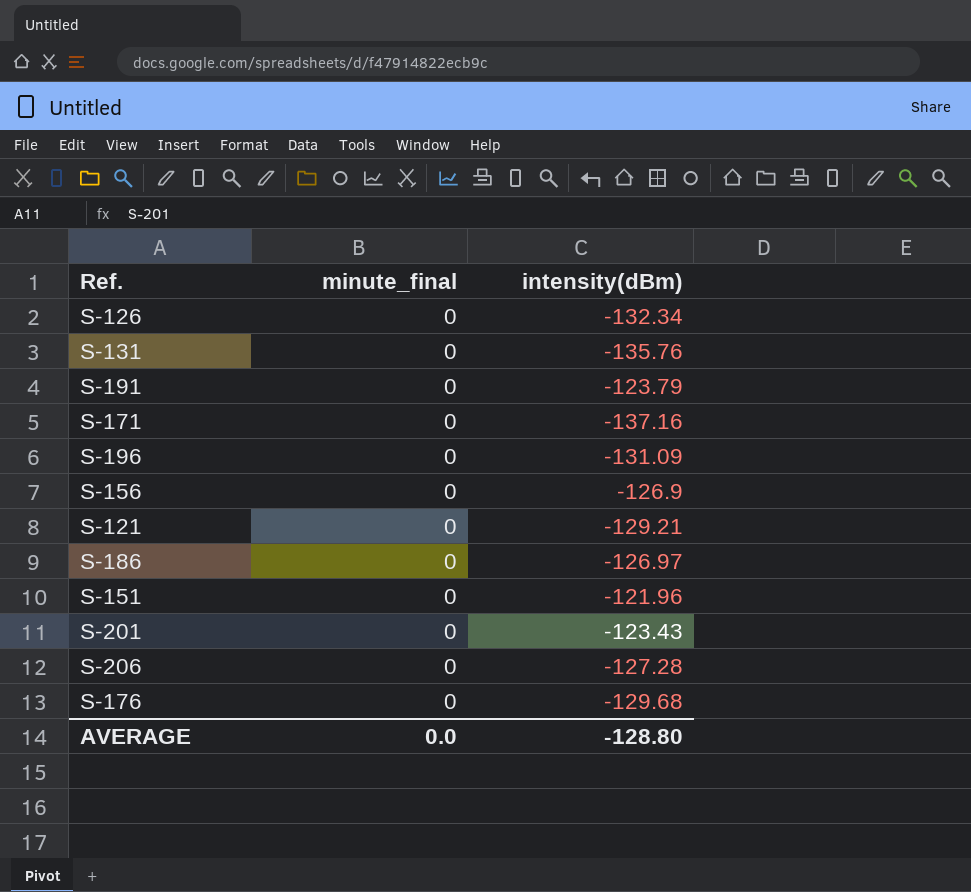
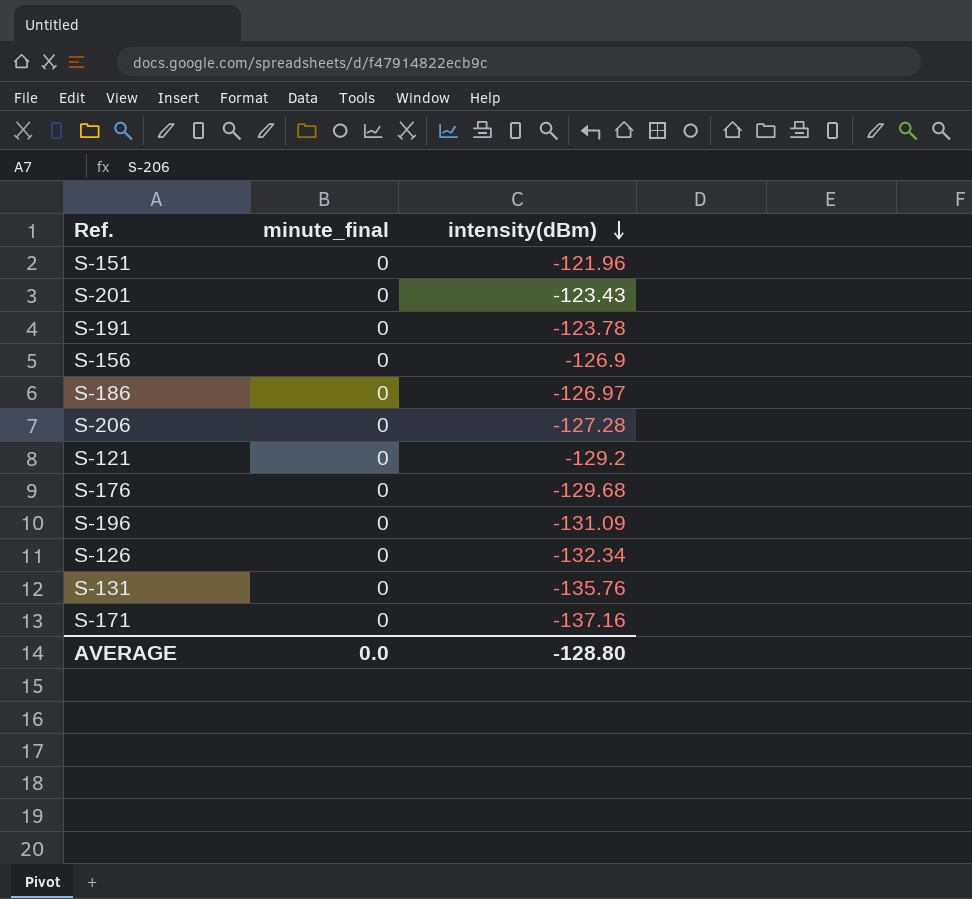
row order: none -> intensity(dBm) descending
S-191 | intensity(dBm): -123.79 -> -123.78
S-121 | intensity(dBm): -129.21 -> -129.2

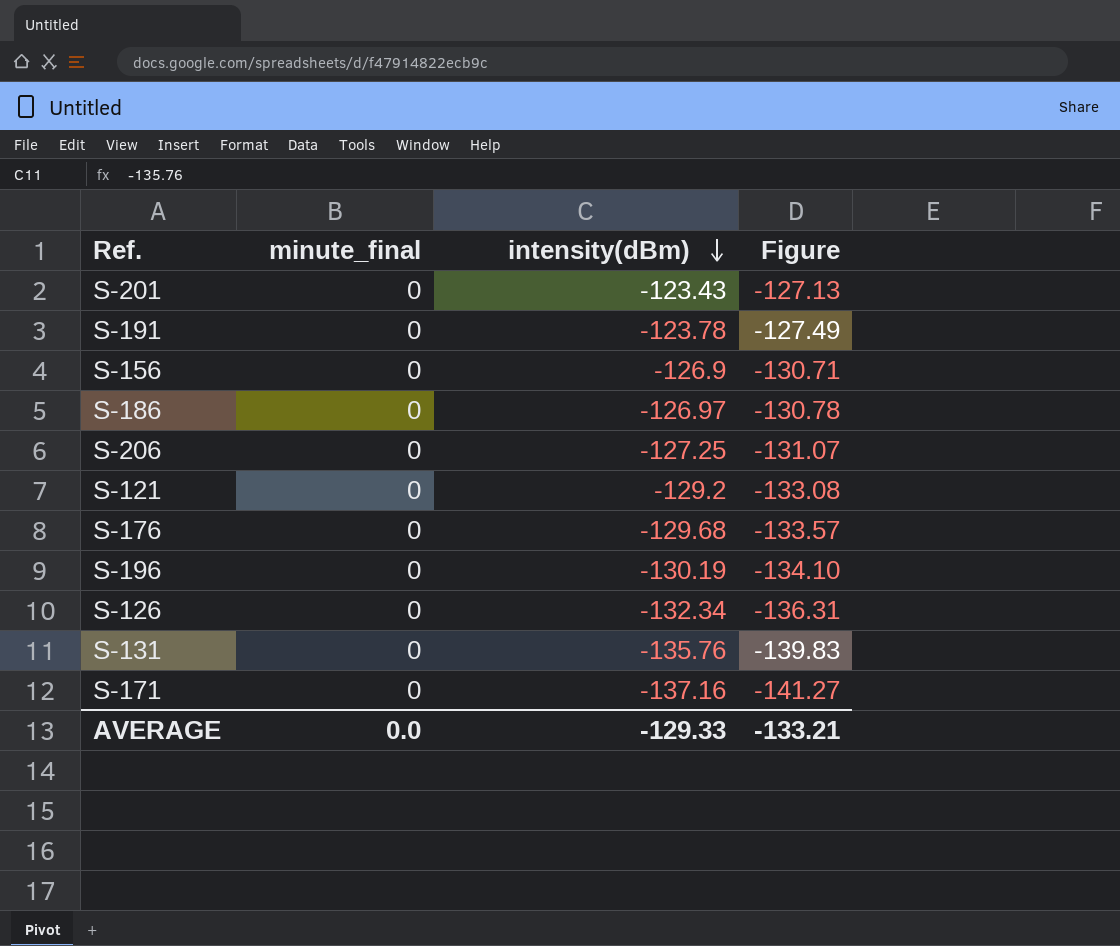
column Figure | formula: none -> [intensity(dBm)] * 1.03
row S-151: 0 | -121.96 -> none
S-206 | intensity(dBm): -127.28 -> -127.25
S-196 | intensity(dBm): -131.09 -> -130.19
AVERAGE | intensity(dBm): -128.80 -> -129.33

